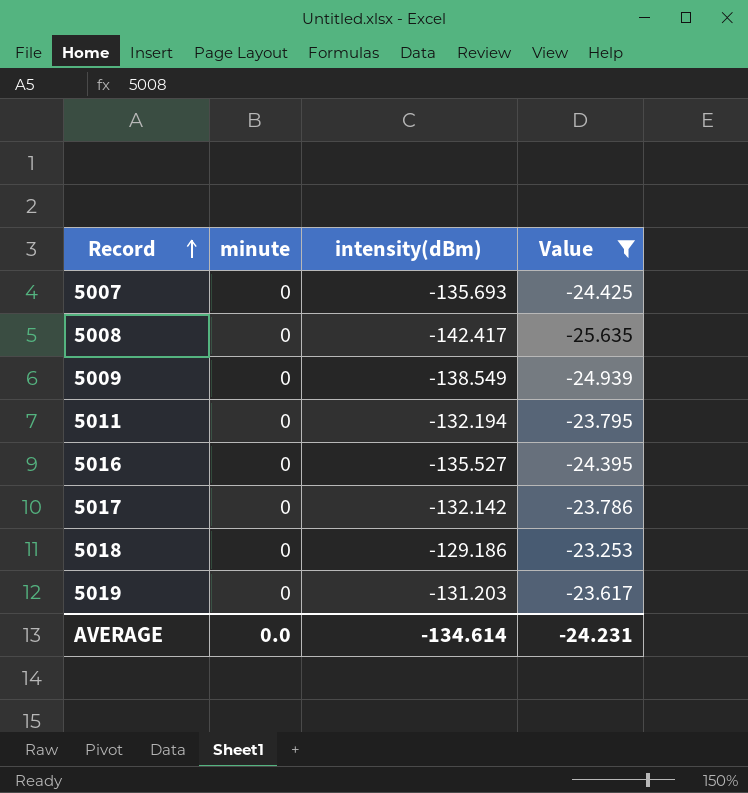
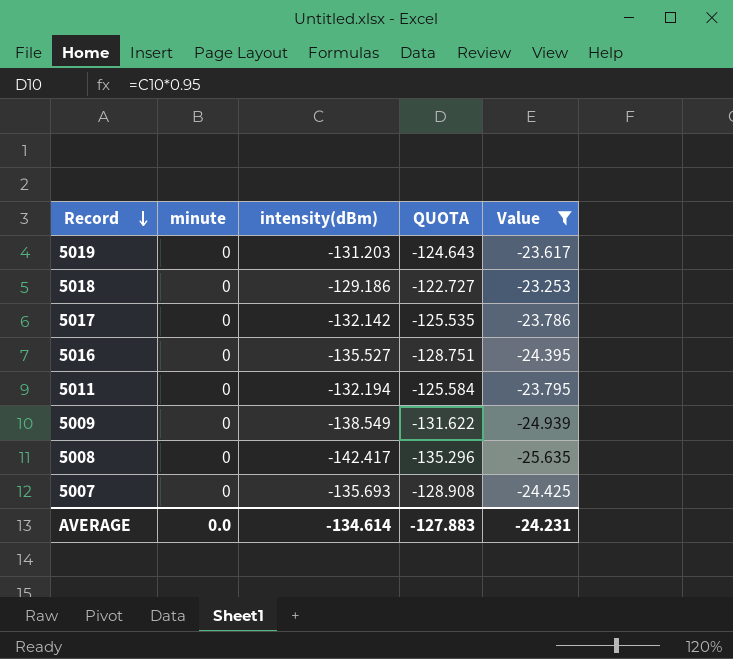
row order: Record ascending -> Record descending
column QUOTA | formula: none -> [intensity(dBm)] * 0.95

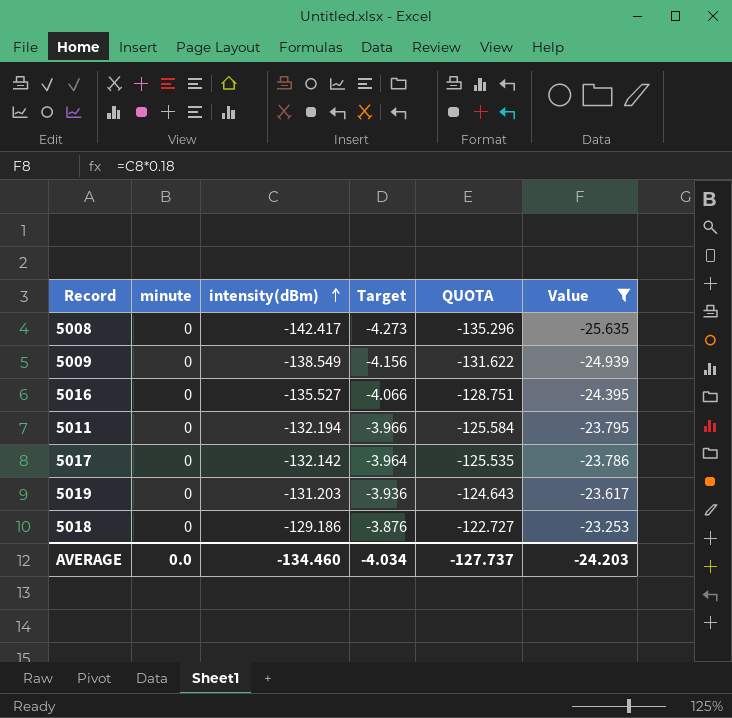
row order: Record descending -> intensity(dBm) ascending
column Target | formula: none -> [intensity(dBm)] * 0.03
row 5007: 0 | -135.693 | -128.908 | -24.425 -> none
AVERAGE | intensity(dBm): -134.614 -> -134.460
AVERAGE | QUOTA: -127.883 -> -127.737
AVERAGE | Value: -24.231 -> -24.203

